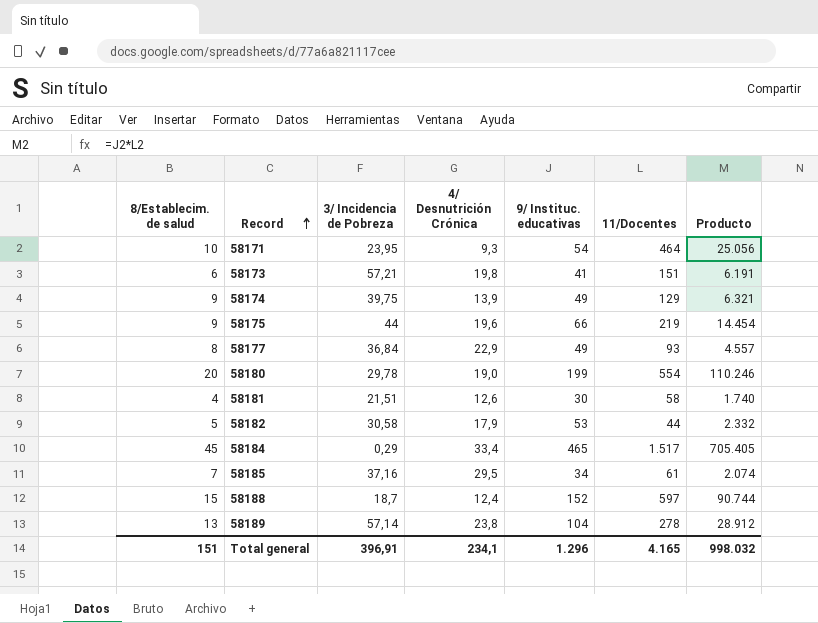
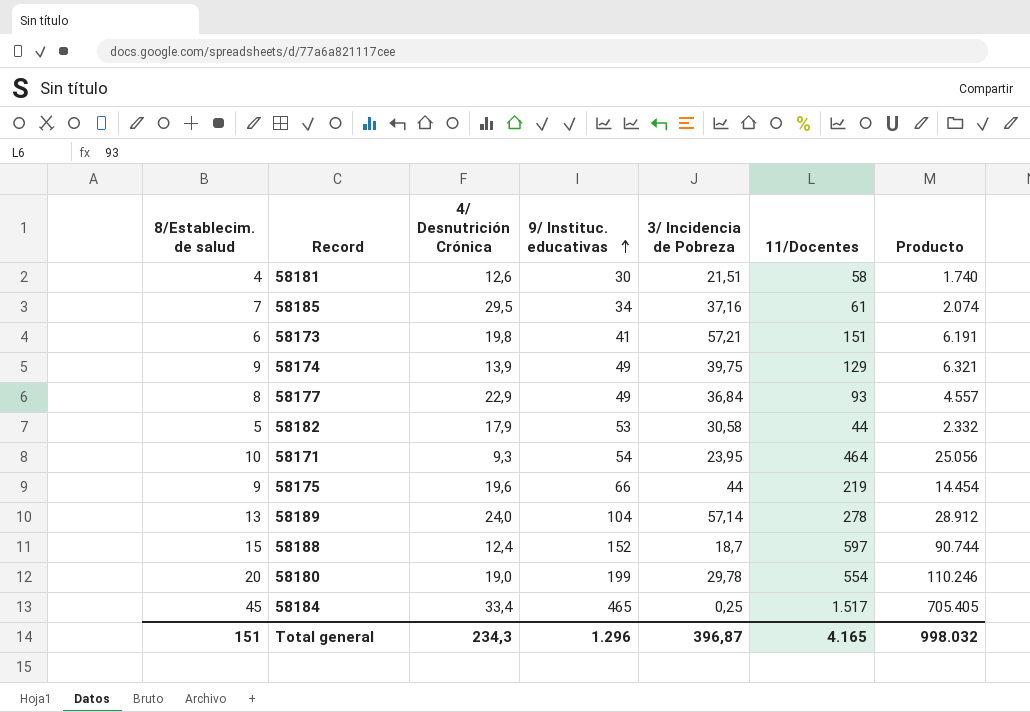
row order: Record ascending -> 9/ Instituc. educativas ascending
column 3/ Incidencia de Pobreza | position: 3 -> 5
58189 | 4/ Desnutrición Crónica: 23,8 -> 24,0
58184 | 3/ Incidencia de Pobreza: 0,29 -> 0,25
Total general | 4/ Desnutrición Crónica: 234,1 -> 234,3
Total general | 3/ Incidencia de Pobreza: 396,91 -> 396,87

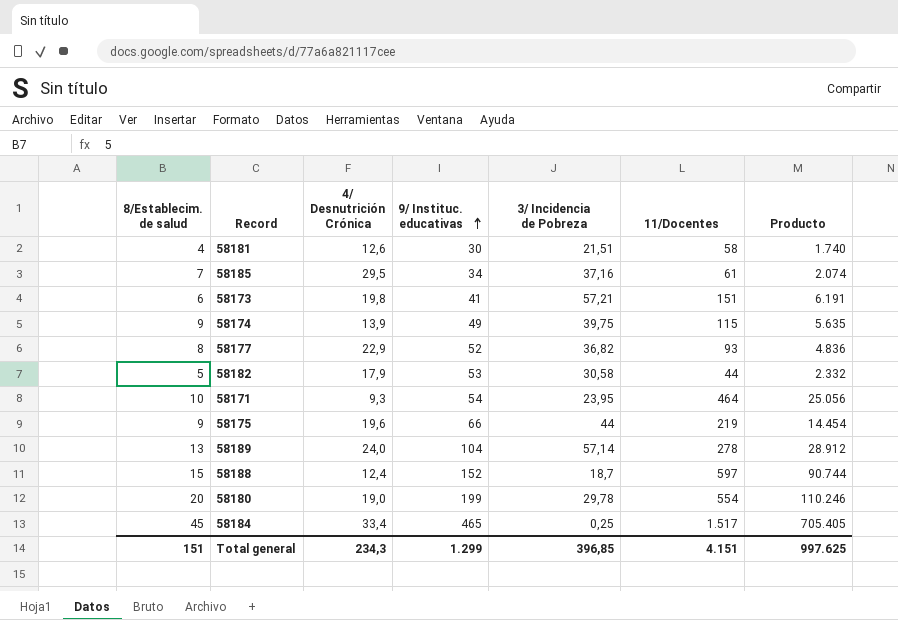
58174 | 11/Docentes: 129 -> 115
58174 | Producto: 6.321 -> 5.635
58177 | 9/ Instituc. educativas: 49 -> 52
58177 | 3/ Incidencia de Pobreza: 36,84 -> 36,82
58177 | Producto: 4.557 -> 4.836
Total general | 9/ Instituc. educativas: 1.296 -> 1.299
Total general | 3/ Incidencia de Pobreza: 396,87 -> 396,85
Total general | 11/Docentes: 4.165 -> 4.151
Total general | Producto: 998.032 -> 997.625

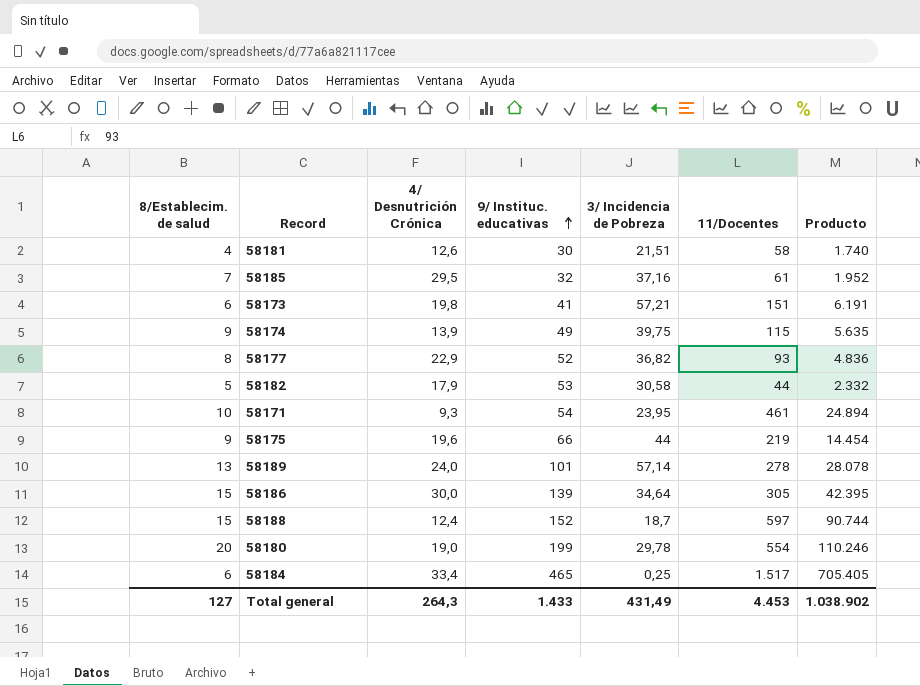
58185 | 9/ Instituc. educativas: 34 -> 32
58185 | Producto: 2.074 -> 1.952
58171 | 11/Docentes: 464 -> 461
58171 | Producto: 25.056 -> 24.894
58189 | 9/ Instituc. educativas: 104 -> 101
58189 | Producto: 28.912 -> 28.078
row 58186: none -> 15 | 30,0 | 139 | 34,64 | 305 | 42.395
58184 | 8/Establecim. de salud: 45 -> 6
Total general | 8/Establecim. de salud: 151 -> 127
Total general | 4/ Desnutrición Crónica: 234,3 -> 264,3
Total general | 9/ Instituc. educativas: 1.299 -> 1.433
Total general | 3/ Incidencia de Pobreza: 396,85 -> 431,49
Total general | 11/Docentes: 4.151 -> 4.453
Total general | Producto: 997.625 -> 1.038.902

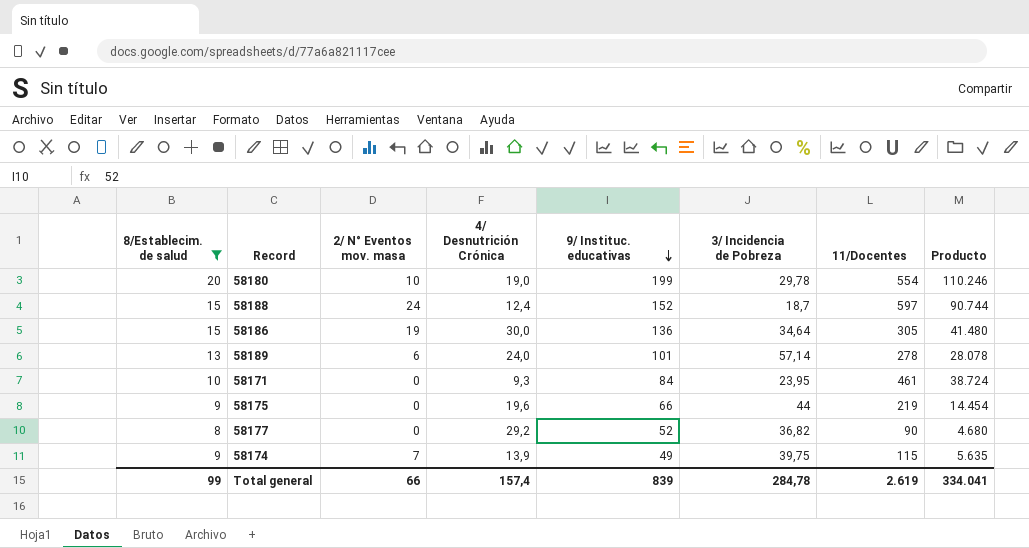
filter: none -> 8/Establecim. de salud >= 8
row order: 9/ Instituc. educativas ascending -> 9/ Instituc. educativas descending
column 2/ N° Eventos mov. masa | position: none -> 3
58186 | 9/ Instituc. educativas: 139 -> 136
58186 | Producto: 42.395 -> 41.480
58171 | 9/ Instituc. educativas: 54 -> 84
58171 | Producto: 24.894 -> 38.724
58177 | 4/ Desnutrición Crónica: 22,9 -> 29,2
58177 | 11/Docentes: 93 -> 90
58177 | Producto: 4.836 -> 4.680
Total general | 8/Establecim. de salud: 127 -> 99
Total general | 4/ Desnutrición Crónica: 264,3 -> 157,4
Total general | 9/ Instituc. educativas: 1.433 -> 839
Total general | 3/ Incidencia de Pobreza: 431,49 -> 284,78
Total general | 11/Docentes: 4.453 -> 2.619
Total general | Producto: 1.038.902 -> 334.041

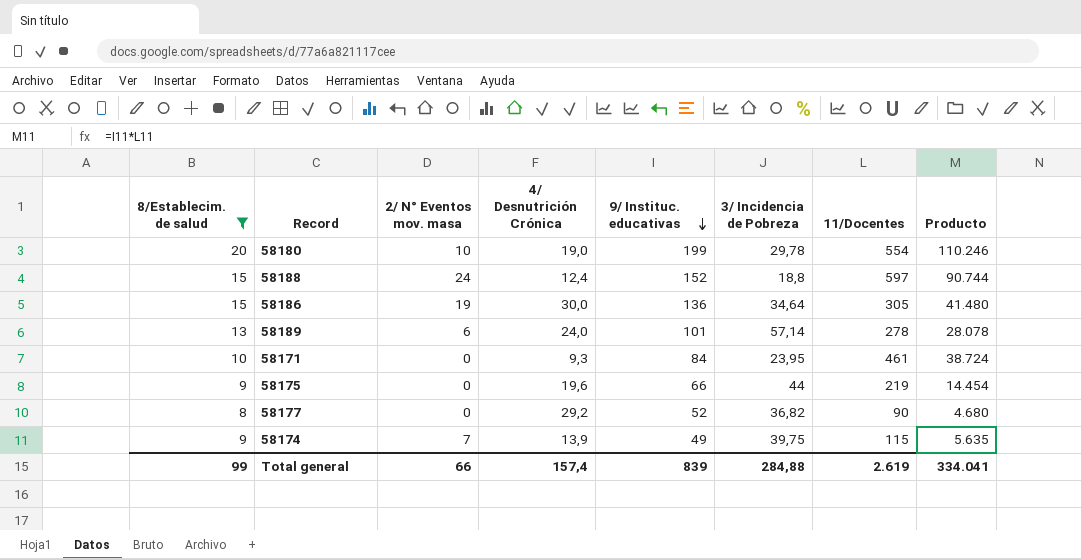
58188 | 3/ Incidencia de Pobreza: 18,7 -> 18,8
Total general | 3/ Incidencia de Pobreza: 284,78 -> 284,88

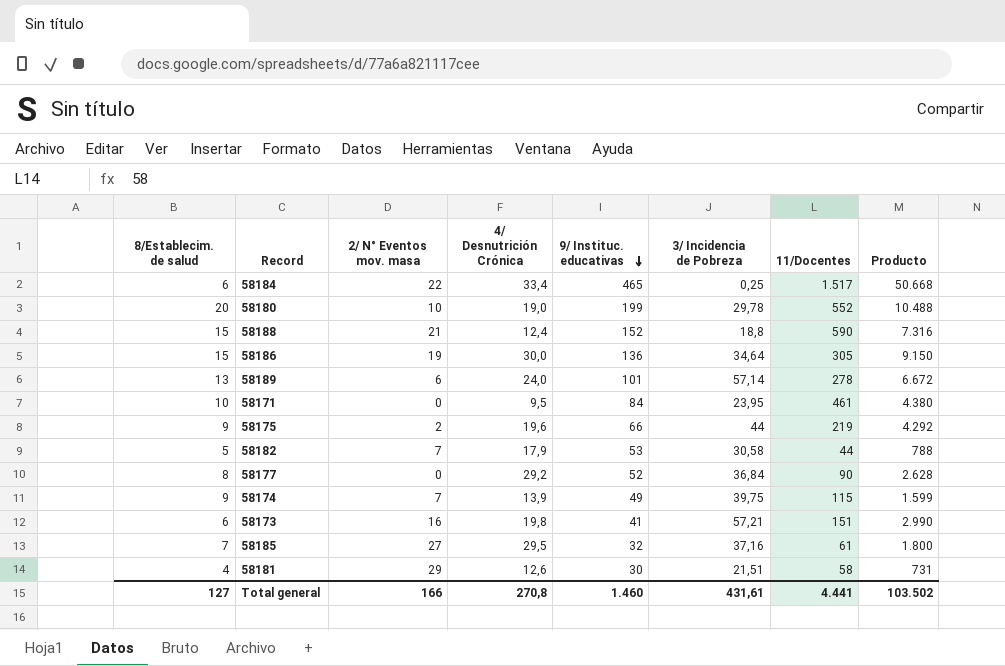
filter: 8/Establecim. de salud >= 8 -> none
column Producto | formula: [9/ Instituc. educativas] * [11/Docentes] -> [4/ Desnutrición Crónica] * [11/Docentes]
58180 | 11/Docentes: 554 -> 552
58188 | 2/ N° Eventos mov. masa: 24 -> 21
58188 | 11/Docentes: 597 -> 590
58171 | 4/ Desnutrición Crónica: 9,3 -> 9,5
58175 | 2/ N° Eventos mov. masa: 0 -> 2
58177 | 3/ Incidencia de Pobreza: 36,82 -> 36,84
Total general | 8/Establecim. de salud: 99 -> 127
Total general | 2/ N° Eventos mov. masa: 66 -> 166
Total general | 4/ Desnutrición Crónica: 157,4 -> 270,8
Total general | 9/ Instituc. educativas: 839 -> 1.460
Total general | 3/ Incidencia de Pobreza: 284,88 -> 431,61
Total general | 11/Docentes: 2.619 -> 4.441
Total general | Producto: 334.041 -> 103.502

